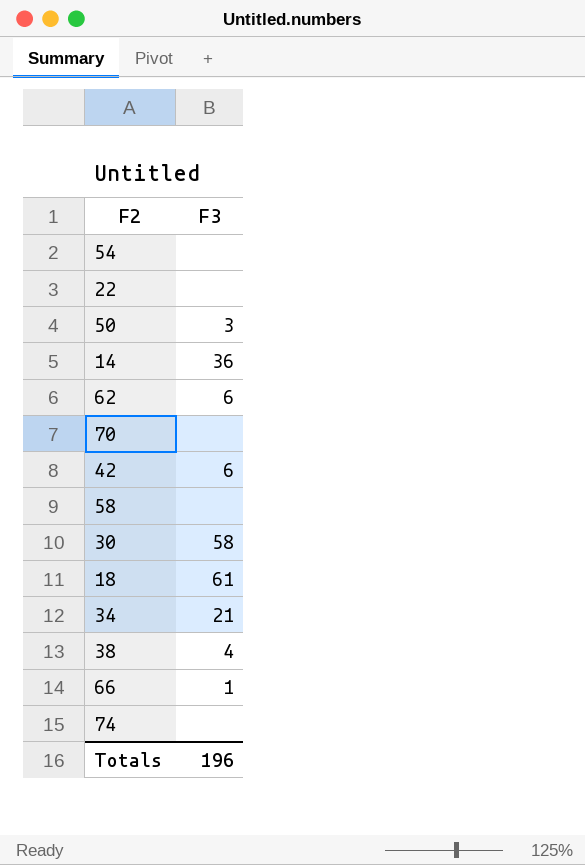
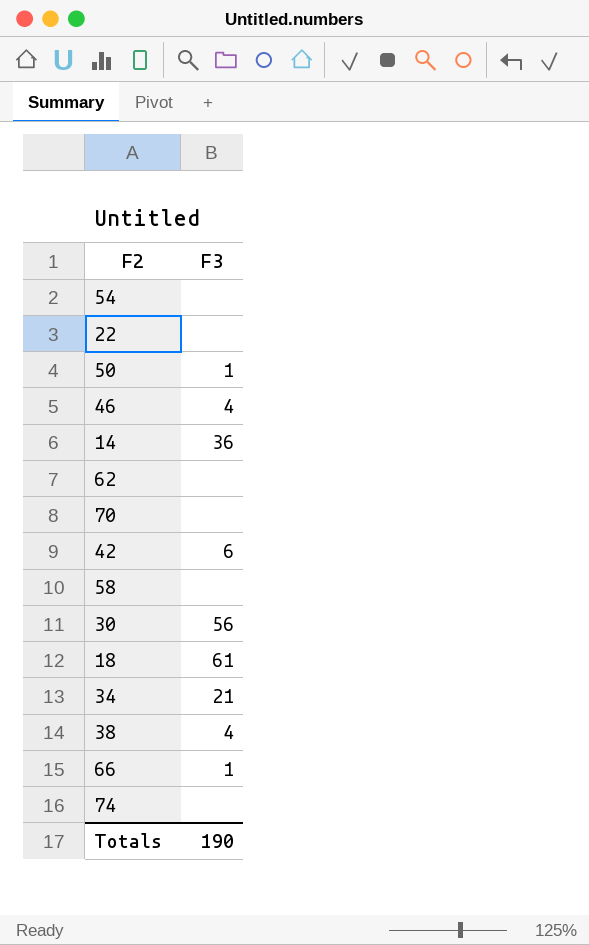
50 | F3: 3 -> 1
row 46: none -> 4
62 | F3: 6 -> none
30 | F3: 58 -> 56
Totals | F3: 196 -> 190

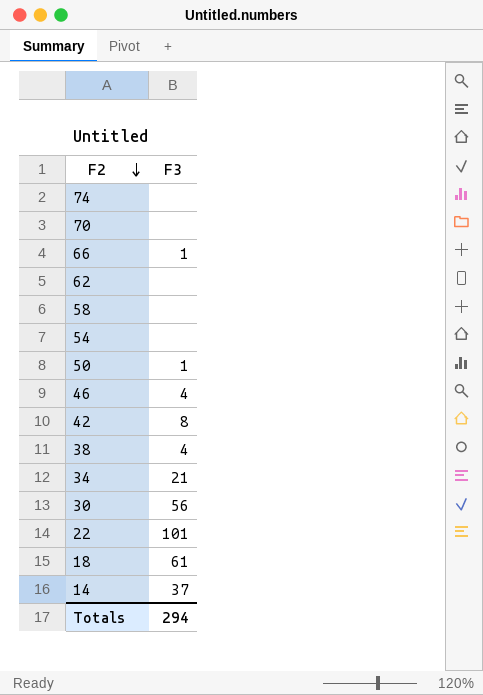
row order: none -> F2 descending
42 | F3: 6 -> 8
22 | F3: none -> 101
14 | F3: 36 -> 37
Totals | F3: 190 -> 294

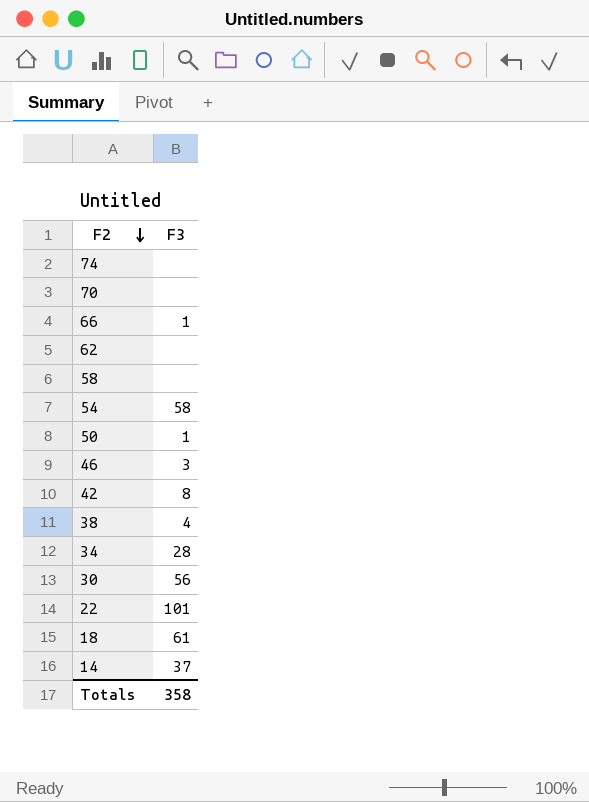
54 | F3: none -> 58
46 | F3: 4 -> 3
34 | F3: 21 -> 28
Totals | F3: 294 -> 358

